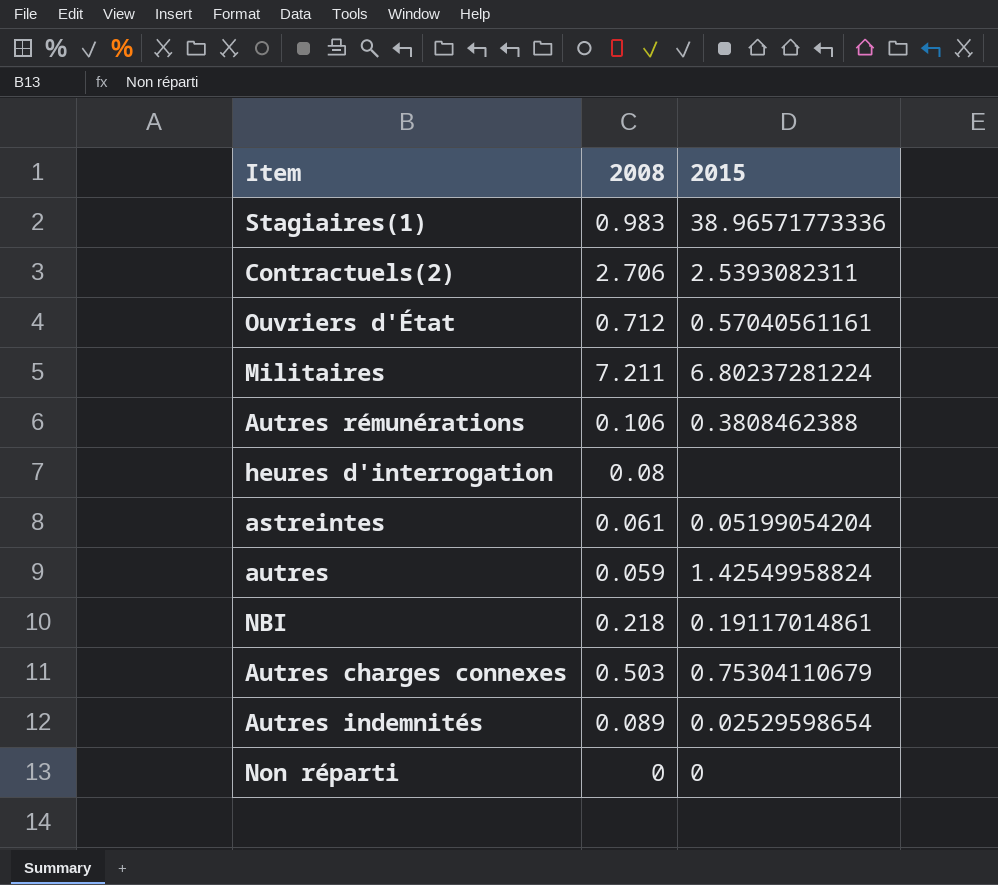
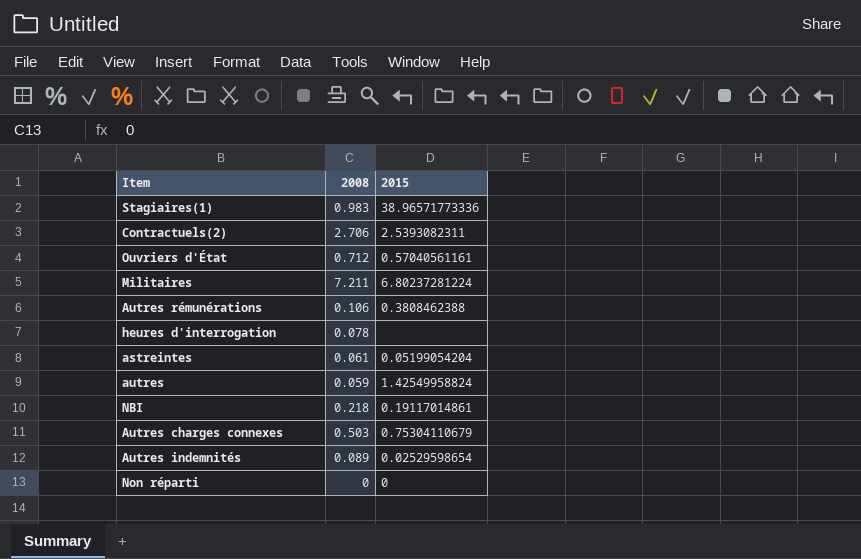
heures d'interrogation | 2008: 0.08 -> 0.078

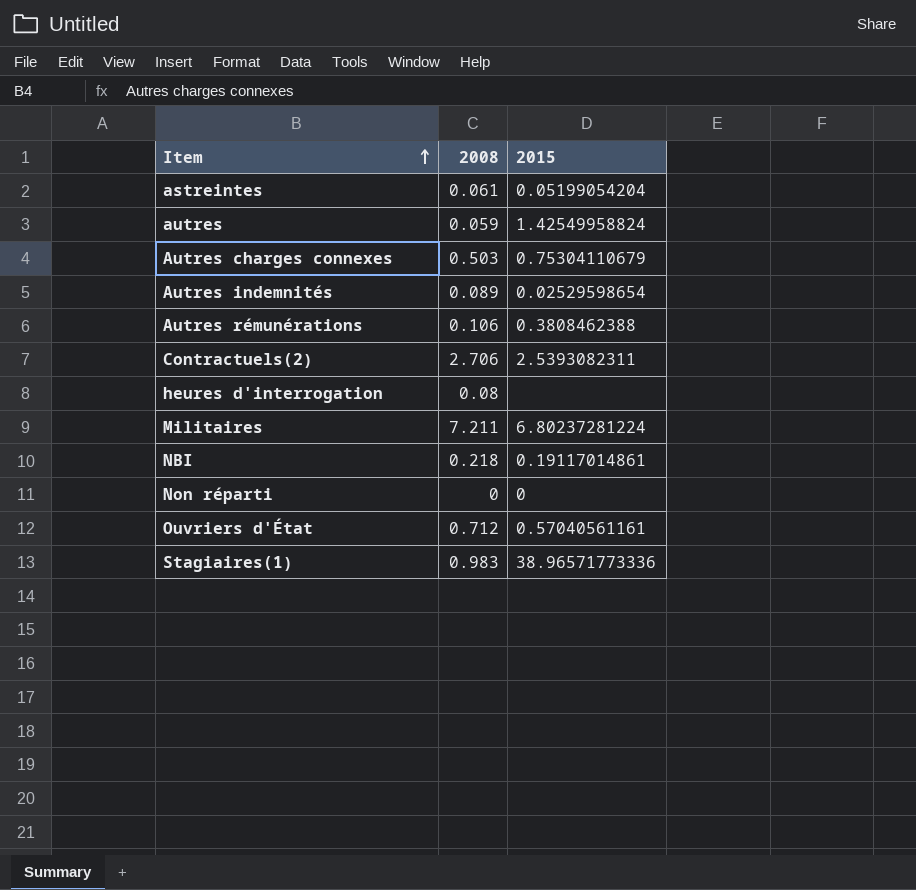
row order: none -> Item ascending
heures d'interrogation | 2008: 0.078 -> 0.08

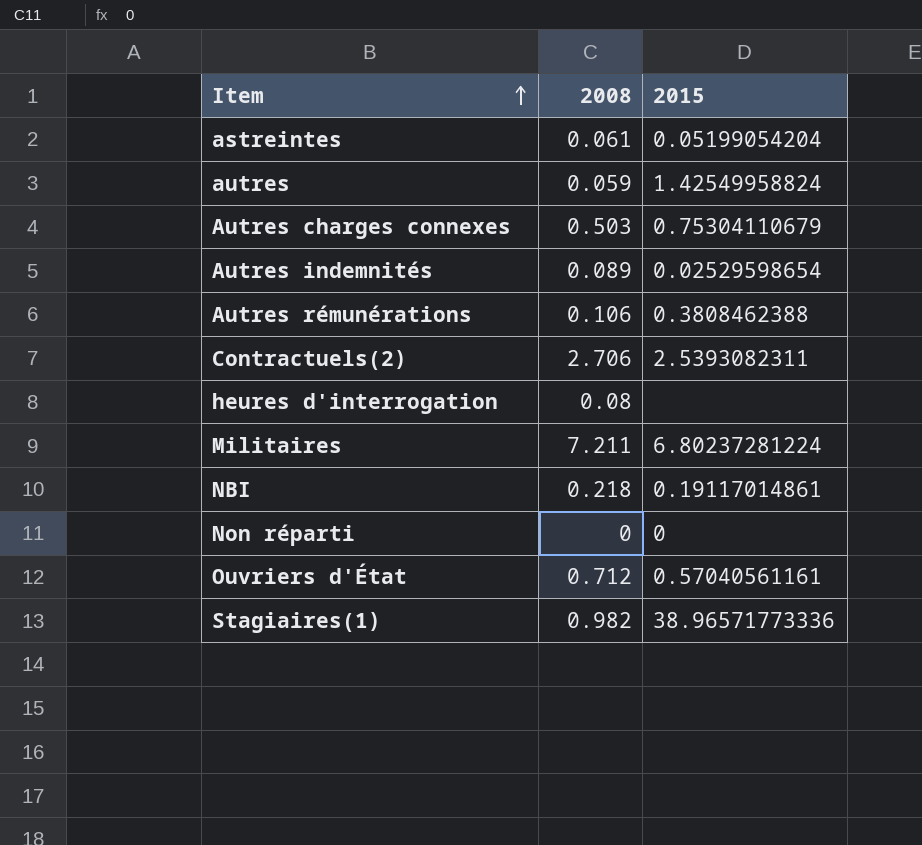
Stagiaires(1) | 2008: 0.983 -> 0.982

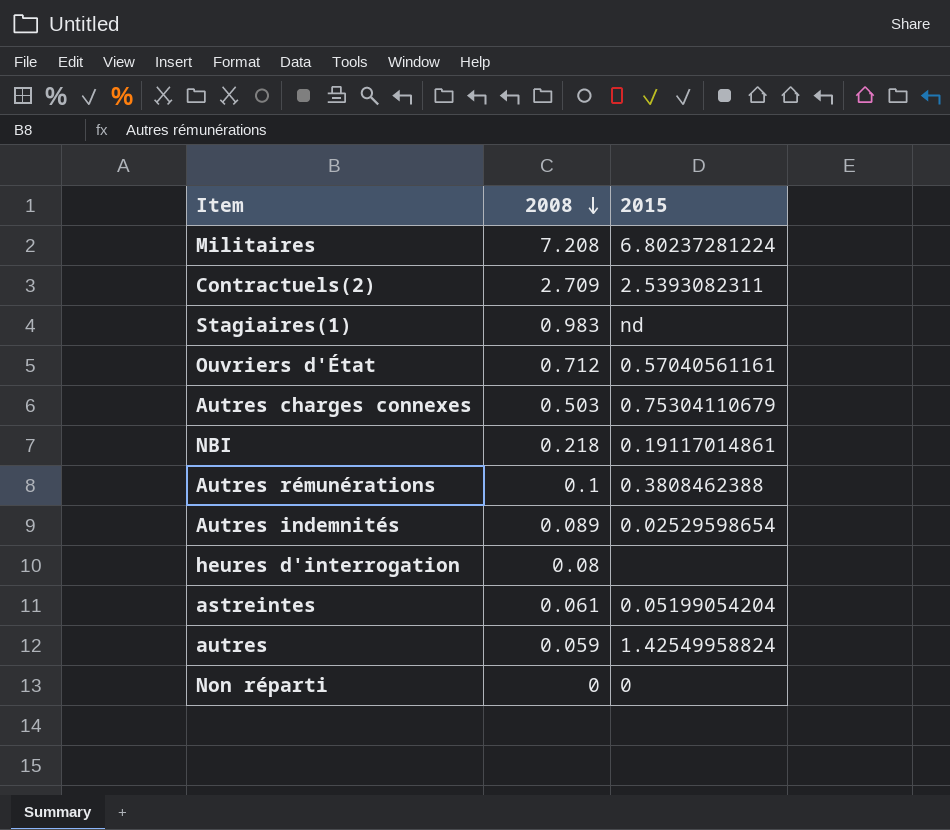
row order: Item ascending -> 2008 descending
Militaires | 2008: 7.211 -> 7.208
Contractuels(2) | 2008: 2.706 -> 2.709
Stagiaires(1) | 2008: 0.982 -> 0.983
Stagiaires(1) | 2015: 38.96571773336 -> nd
Autres rémunérations | 2008: 0.106 -> 0.1

